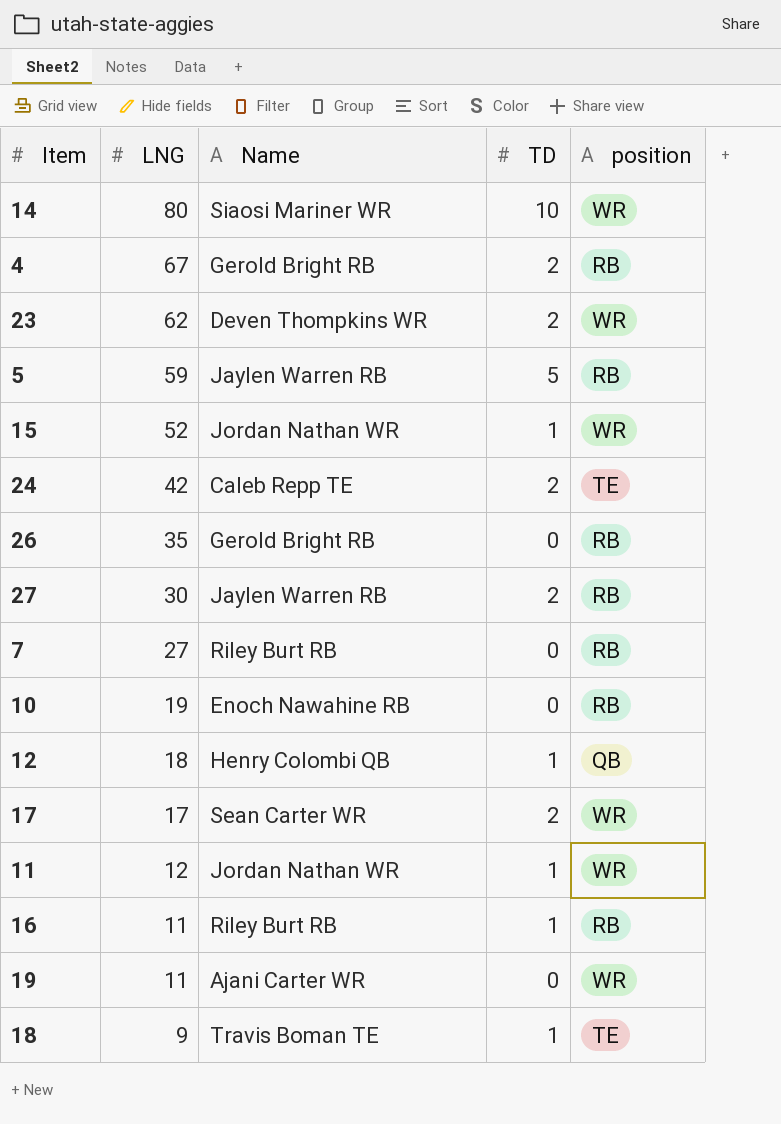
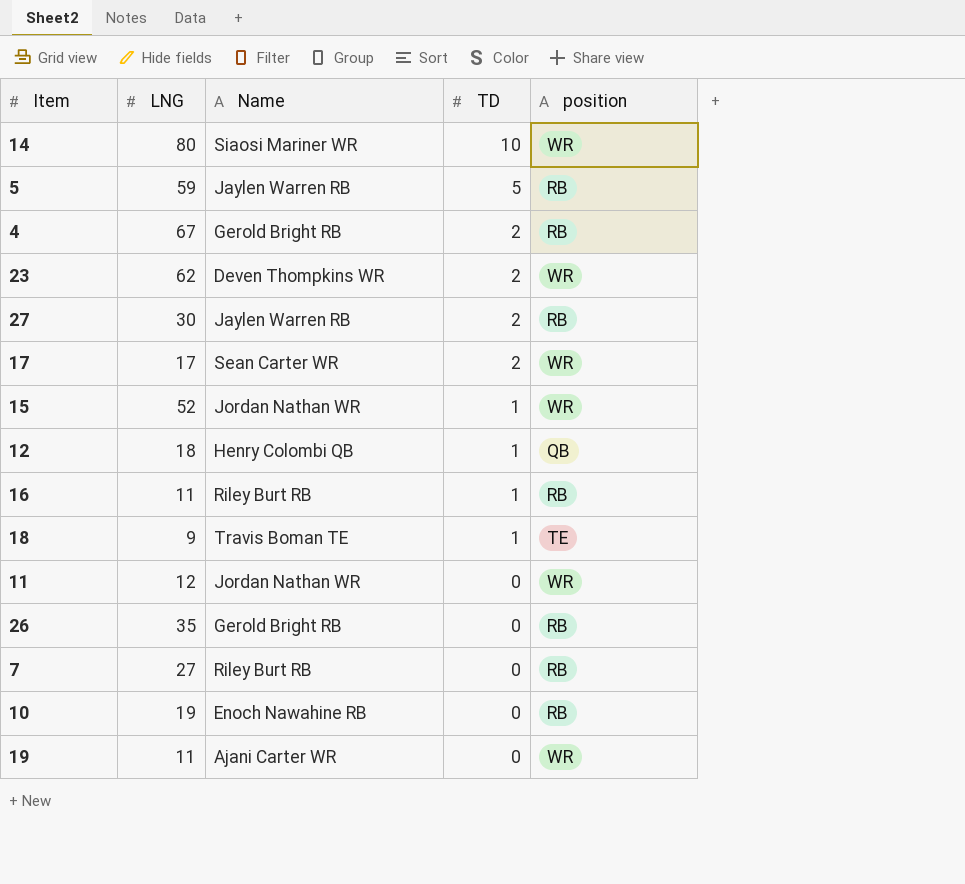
row order: LNG descending -> TD descending
row 24: 42 | Caleb Repp TE | 2 | TE -> none
11 | TD: 1 -> 0

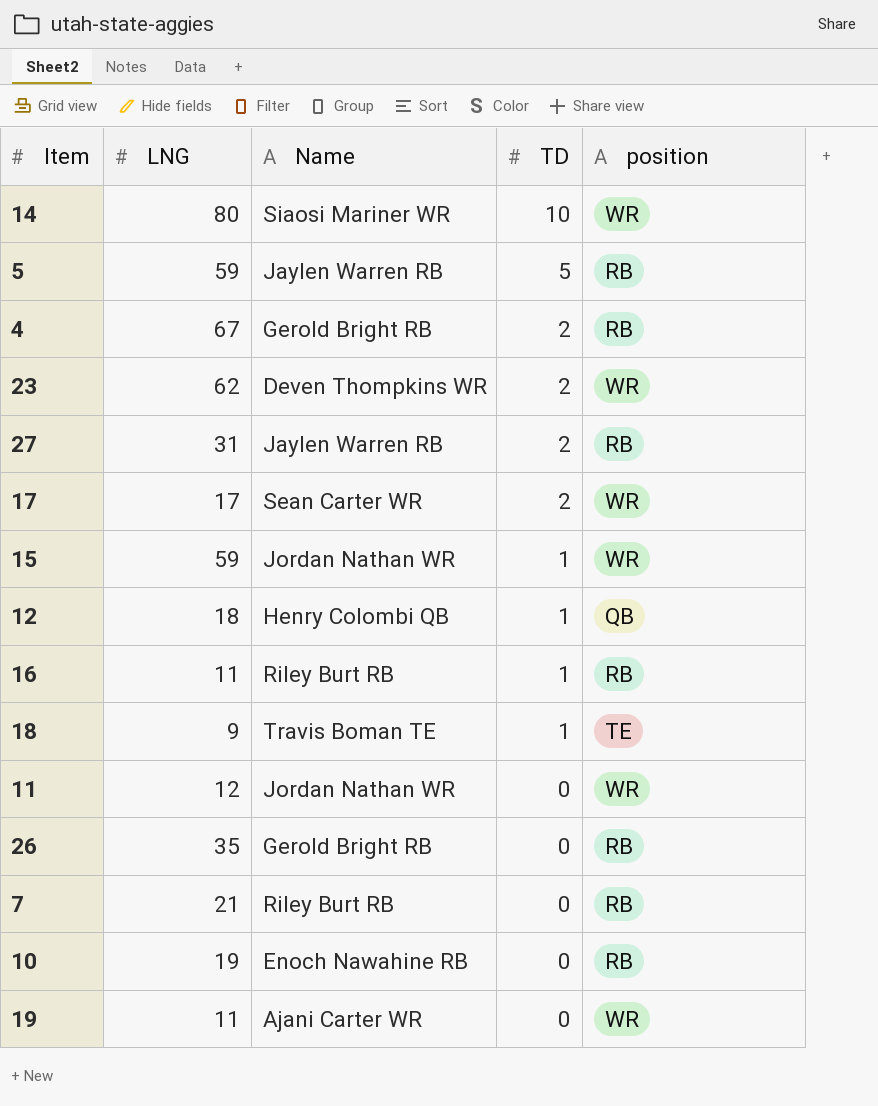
27 | LNG: 30 -> 31
15 | LNG: 52 -> 59
7 | LNG: 27 -> 21

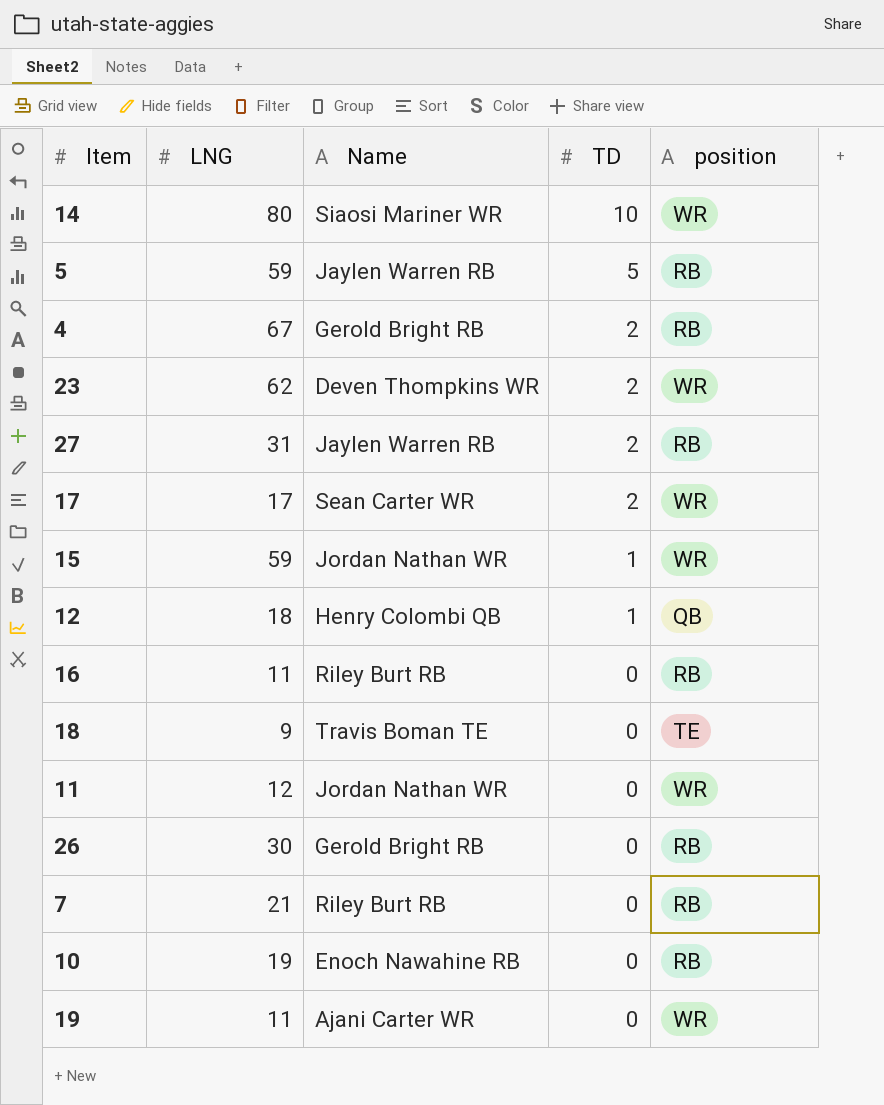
16 | TD: 1 -> 0
18 | TD: 1 -> 0
26 | LNG: 35 -> 30

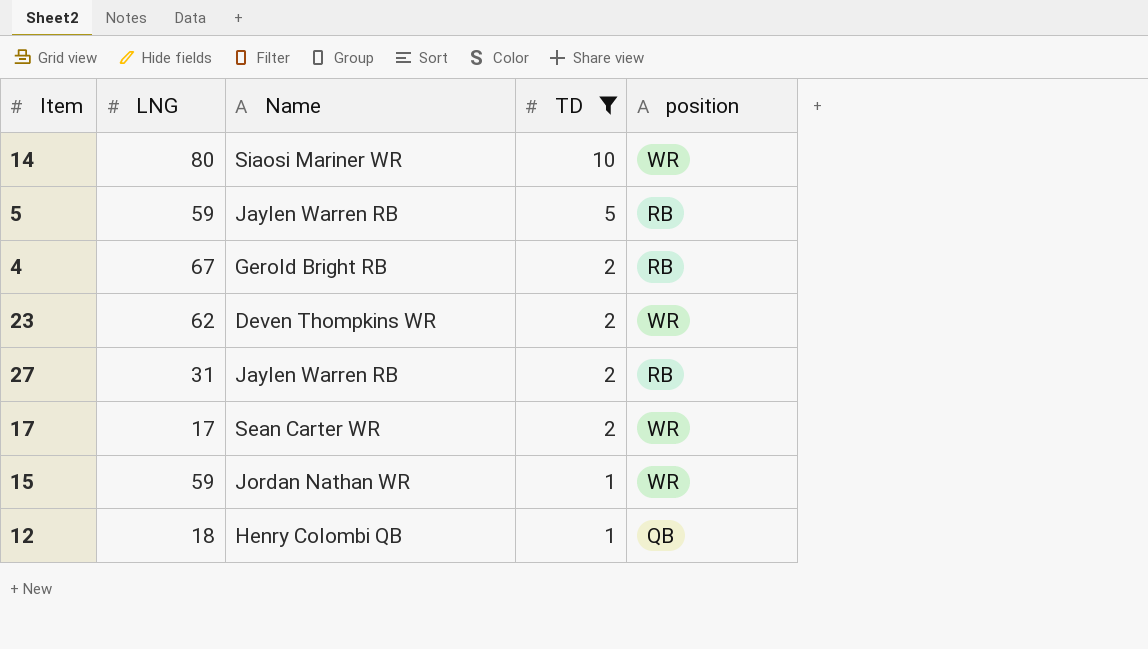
filter: none -> TD != 0

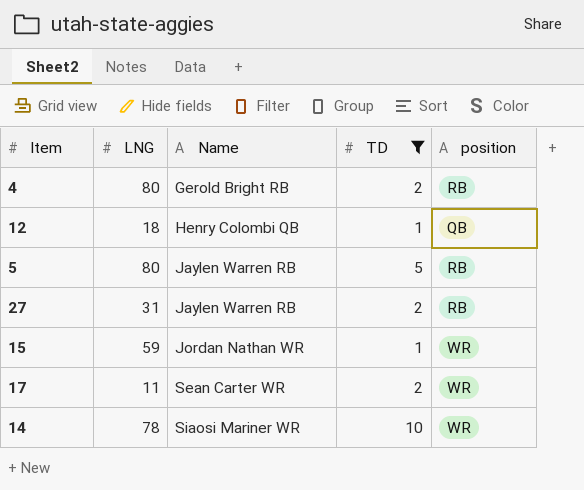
row order: TD descending -> Name ascending
row 23: 62 | Deven Thompkins WR | 2 | WR -> none
4 | LNG: 67 -> 80
5 | LNG: 59 -> 80
17 | LNG: 17 -> 11
14 | LNG: 80 -> 78

